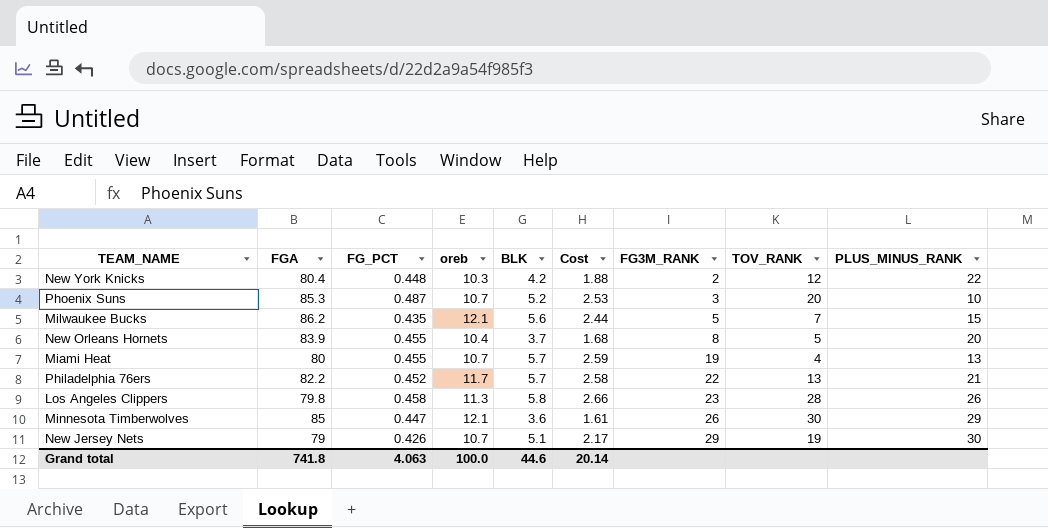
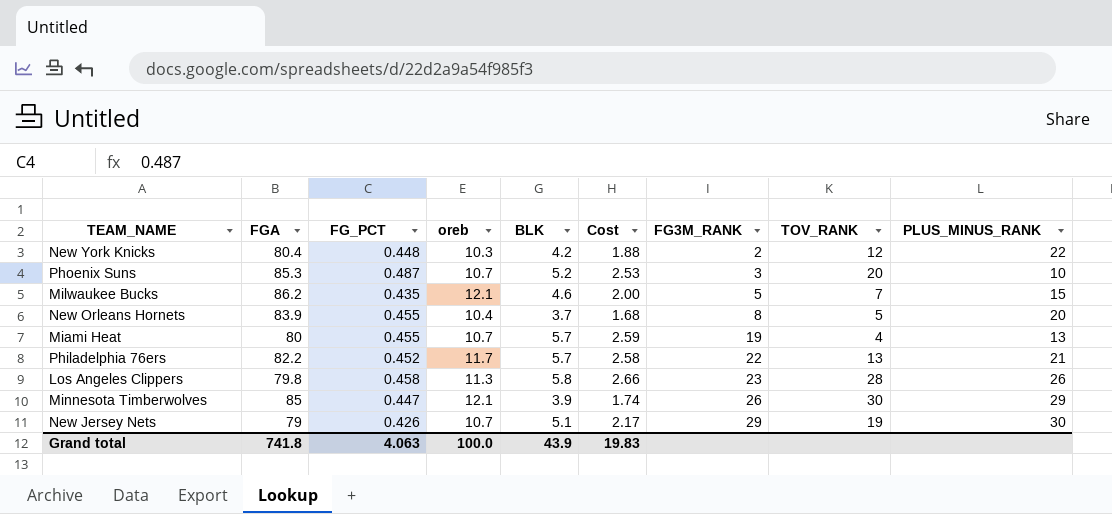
Milwaukee Bucks | BLK: 5.6 -> 4.6
Milwaukee Bucks | Cost: 2.44 -> 2.00
Minnesota Timberwolves | BLK: 3.6 -> 3.9
Minnesota Timberwolves | Cost: 1.61 -> 1.74
Grand total | BLK: 44.6 -> 43.9
Grand total | Cost: 20.14 -> 19.83

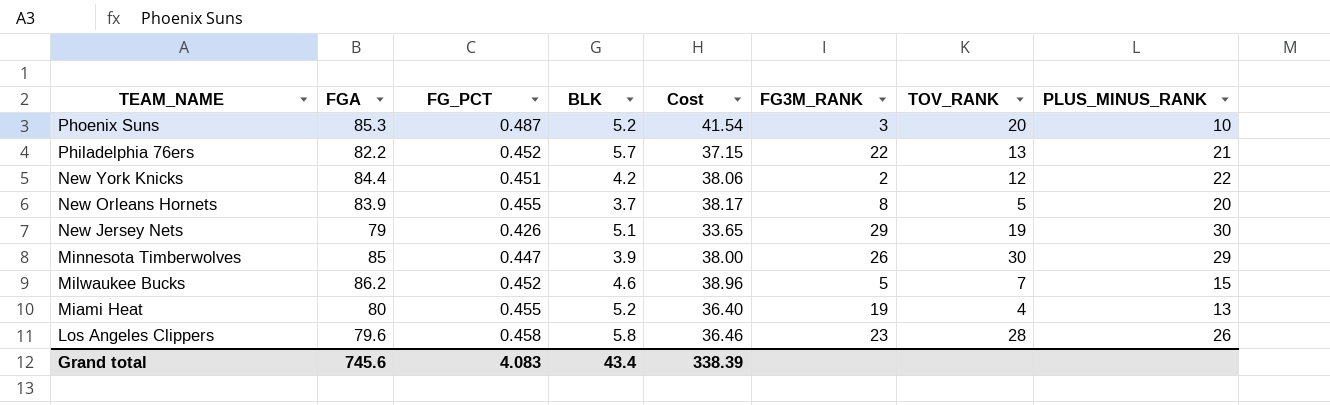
row order: FG3M_RANK ascending -> TEAM_NAME descending
column oreb | position: 4 -> none
column Cost | formula: [FG_PCT] * [BLK] -> [FGA] * [FG_PCT]
New York Knicks | FGA: 80.4 -> 84.4
New York Knicks | FG_PCT: 0.448 -> 0.451
Milwaukee Bucks | FG_PCT: 0.435 -> 0.452
Miami Heat | BLK: 5.7 -> 5.2
Los Angeles Clippers | FGA: 79.8 -> 79.6
Grand total | FGA: 741.8 -> 745.6
Grand total | FG_PCT: 4.063 -> 4.083
Grand total | BLK: 43.9 -> 43.4
Grand total | Cost: 19.83 -> 338.39

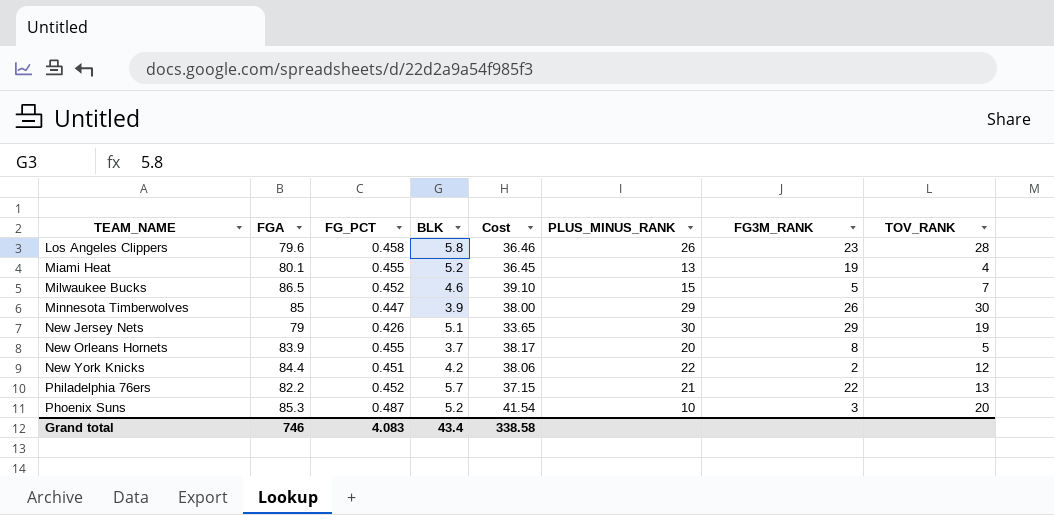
row order: TEAM_NAME descending -> TEAM_NAME ascending
column PLUS_MINUS_RANK | position: 8 -> 6
Miami Heat | FGA: 80 -> 80.1
Miami Heat | Cost: 36.40 -> 36.45
Milwaukee Bucks | FGA: 86.2 -> 86.5
Milwaukee Bucks | Cost: 38.96 -> 39.10
Grand total | FGA: 745.6 -> 746
Grand total | Cost: 338.39 -> 338.58

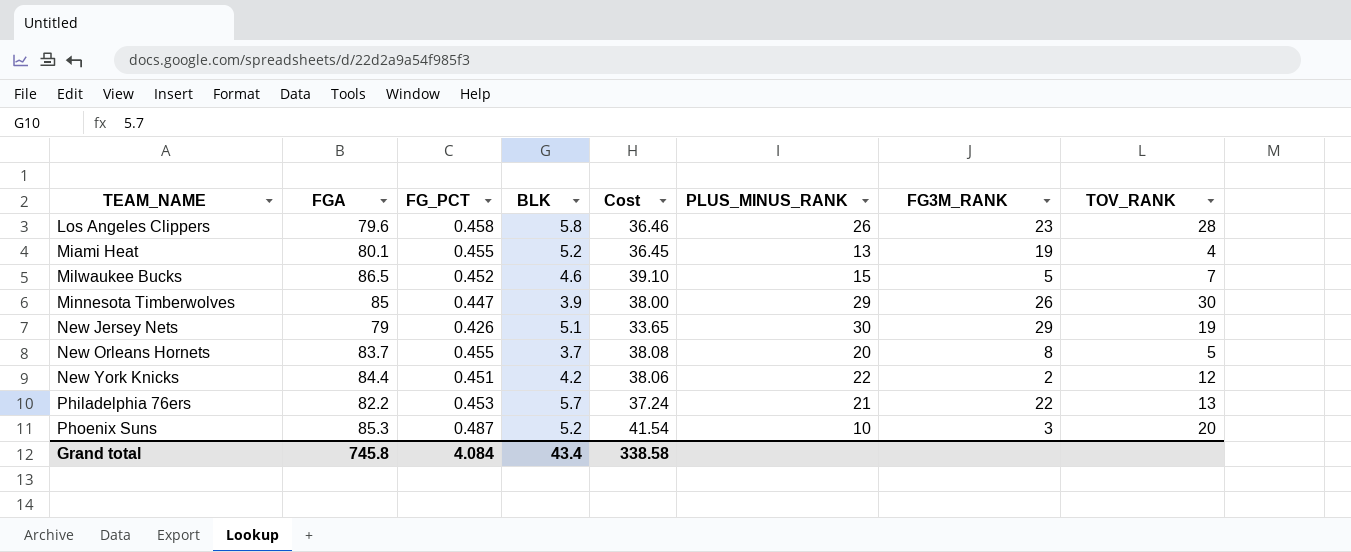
New Orleans Hornets | FGA: 83.9 -> 83.7
New Orleans Hornets | Cost: 38.17 -> 38.08
Philadelphia 76ers | FG_PCT: 0.452 -> 0.453
Philadelphia 76ers | Cost: 37.15 -> 37.24
Grand total | FGA: 746 -> 745.8
Grand total | FG_PCT: 4.083 -> 4.084

